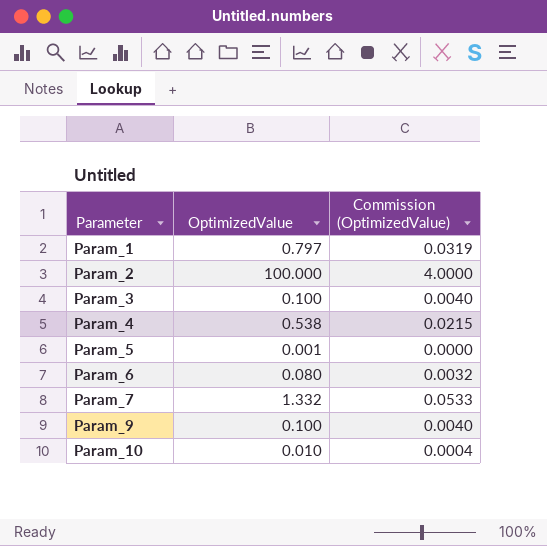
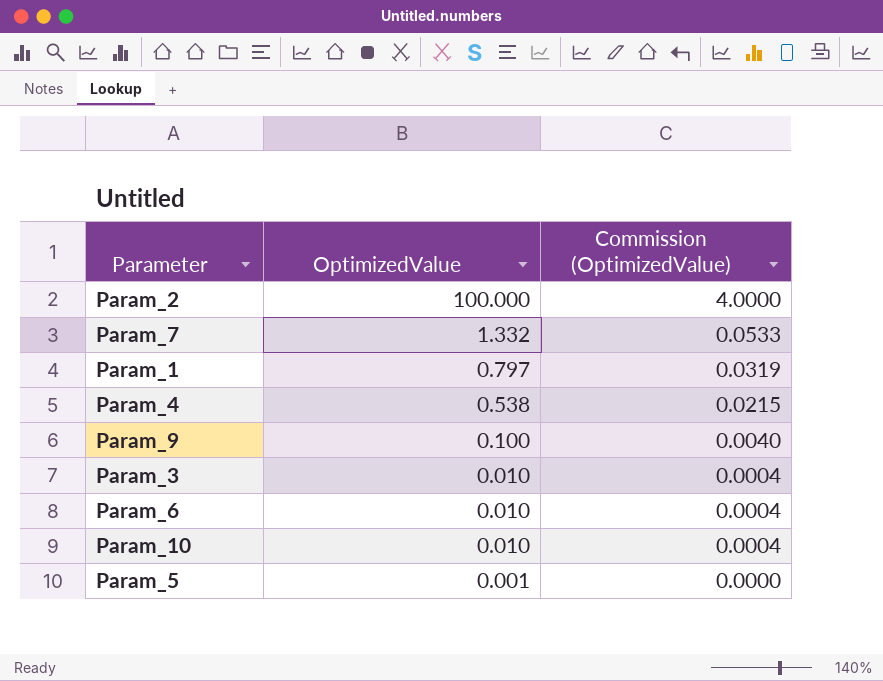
row order: Parameter ascending -> OptimizedValue descending
Param_3 | OptimizedValue: 0.100 -> 0.010
Param_3 | Commission (OptimizedValue): 0.0040 -> 0.0004
Param_6 | OptimizedValue: 0.080 -> 0.010
Param_6 | Commission (OptimizedValue): 0.0032 -> 0.0004

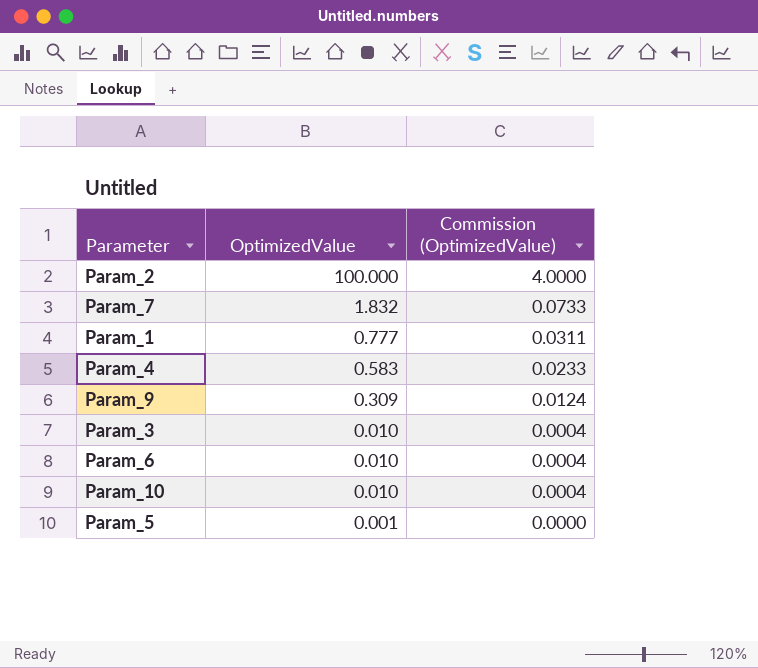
Param_7 | OptimizedValue: 1.332 -> 1.832
Param_7 | Commission (OptimizedValue): 0.0533 -> 0.0733
Param_1 | OptimizedValue: 0.797 -> 0.777
Param_1 | Commission (OptimizedValue): 0.0319 -> 0.0311
Param_4 | OptimizedValue: 0.538 -> 0.583
Param_4 | Commission (OptimizedValue): 0.0215 -> 0.0233
Param_9 | OptimizedValue: 0.100 -> 0.309
Param_9 | Commission (OptimizedValue): 0.0040 -> 0.0124

